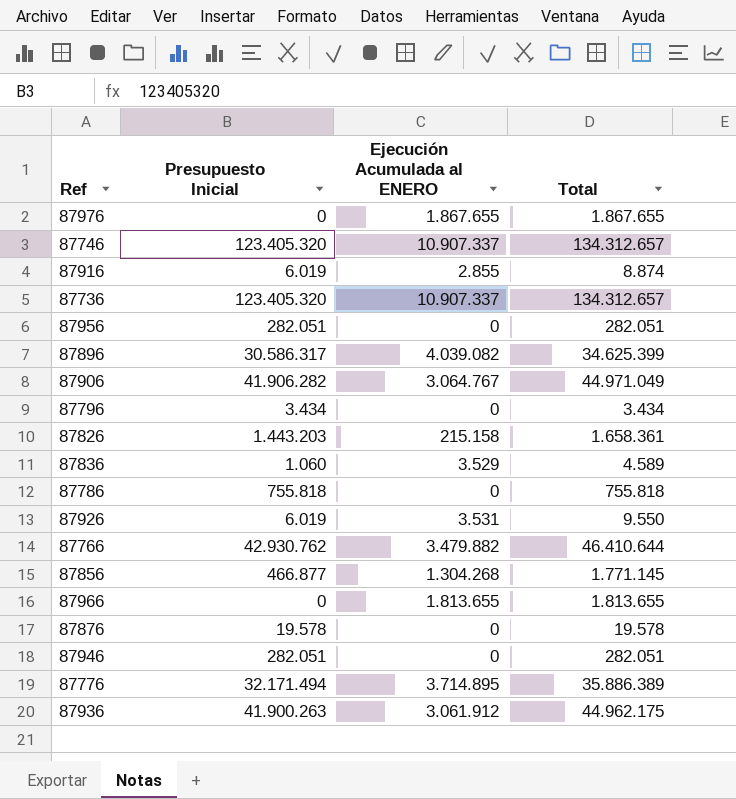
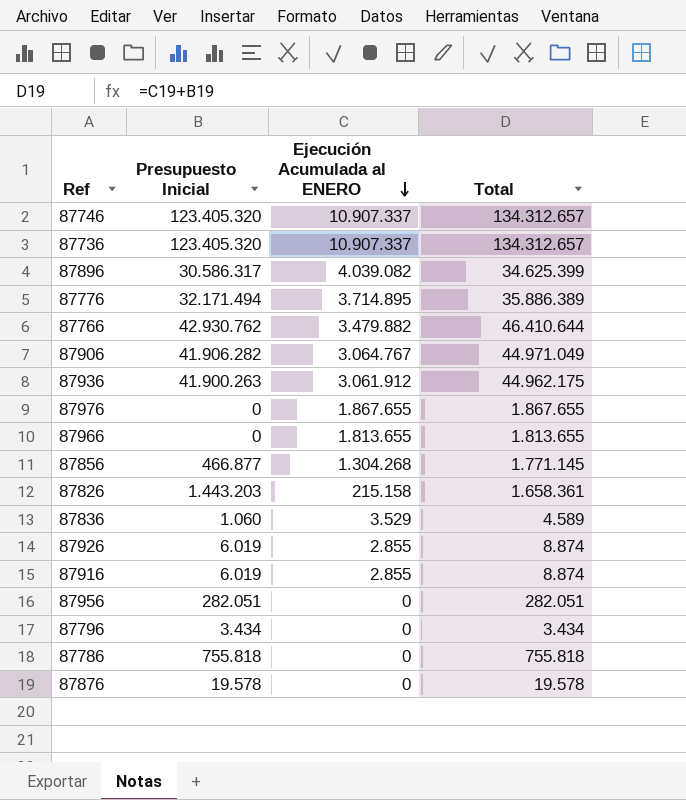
row order: none -> Ejecución Acumulada al ENERO descending
row 87946: 282.051 | 0 | 282.051 -> none
87926 | Ejecución Acumulada al ENERO: 3.531 -> 2.855
87926 | Total: 9.550 -> 8.874

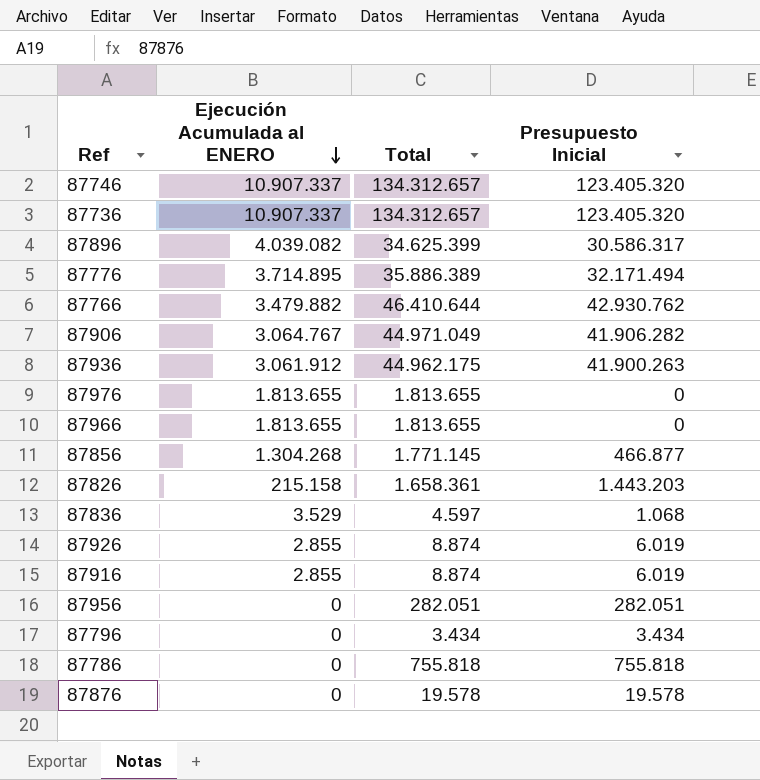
column Presupuesto Inicial | position: 2 -> 4
87976 | Ejecución Acumulada al ENERO: 1.867.655 -> 1.813.655
87976 | Total: 1.867.655 -> 1.813.655
87836 | Total: 4.589 -> 4.597
87836 | Presupuesto Inicial: 1.060 -> 1.068

